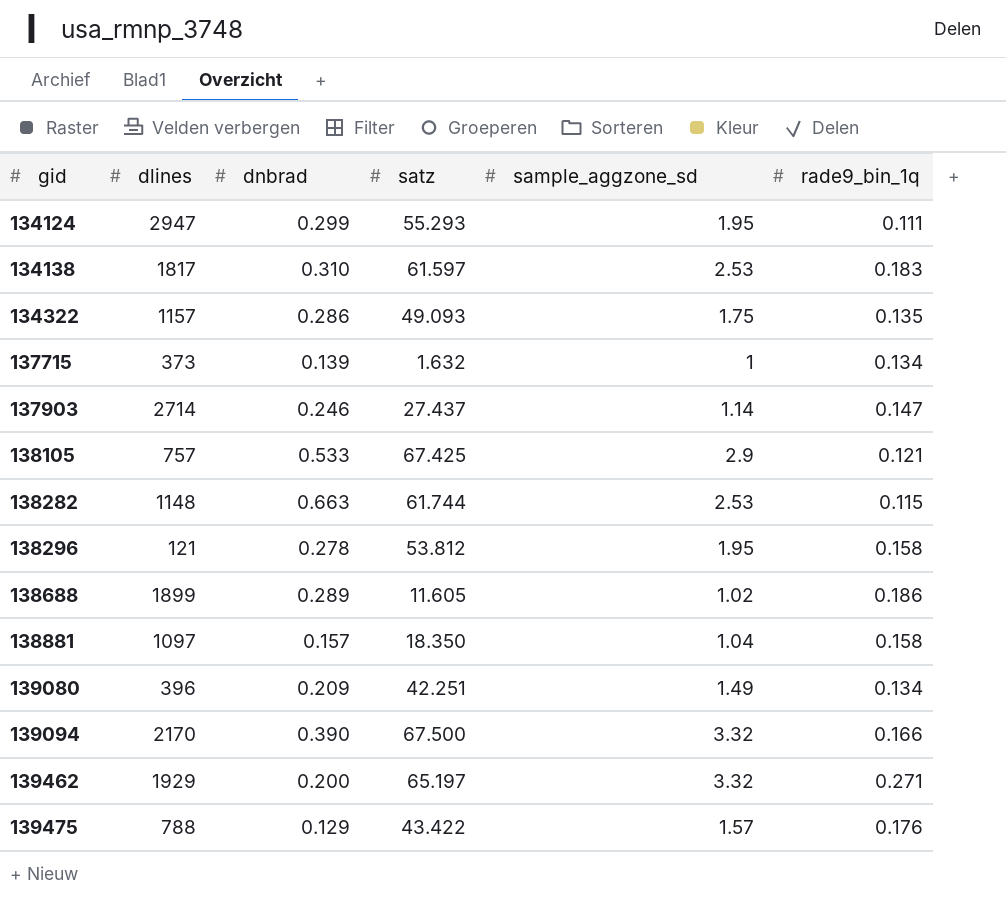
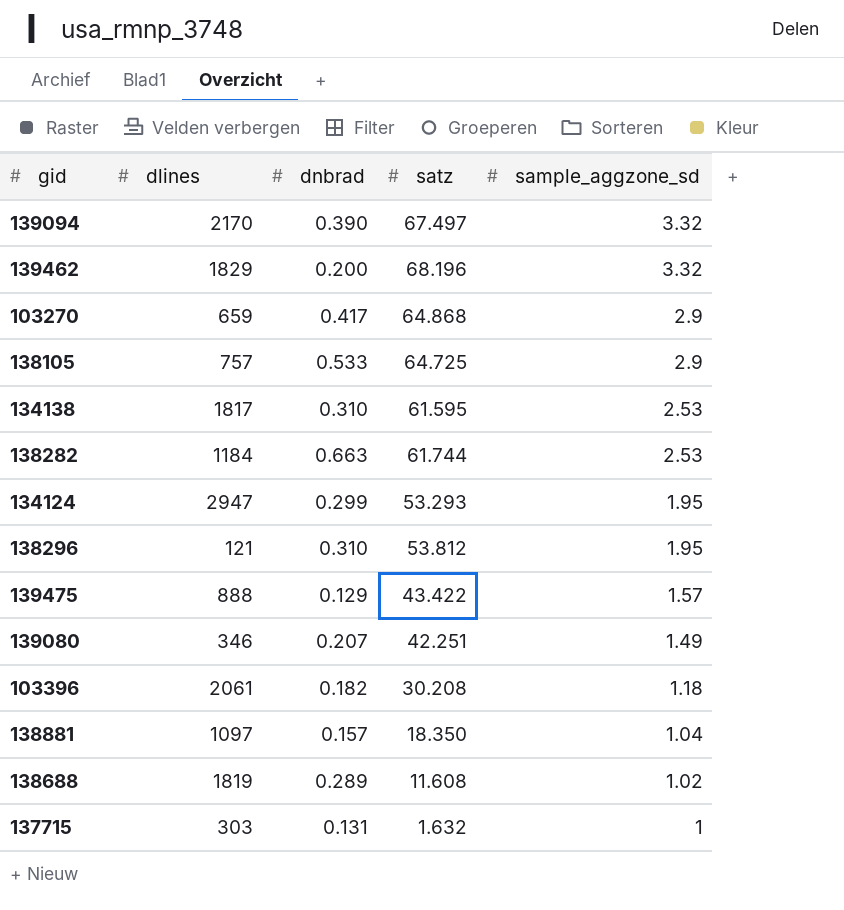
row order: gid ascending -> sample_aggzone_sd descending
column rade9_bin_1q | position: 6 -> none
row 134322: 1157 | 0.286 | 49.093 | 1.75 | 0.135 -> none
row 137903: 2714 | 0.246 | 27.437 | 1.14 | 0.147 -> none
139094 | satz: 67.500 -> 67.497
139462 | dlines: 1929 -> 1829
139462 | satz: 65.197 -> 68.196
row 103270: none -> 659 | 0.417 | 64.868 | 2.9
138105 | satz: 67.425 -> 64.725
134138 | satz: 61.597 -> 61.595
138282 | dlines: 1148 -> 1184
134124 | satz: 55.293 -> 53.293
138296 | dnbrad: 0.278 -> 0.310
139475 | dlines: 788 -> 888
139080 | dlines: 396 -> 346
139080 | dnbrad: 0.209 -> 0.207
row 103396: none -> 2061 | 0.182 | 30.208 | 1.18
138688 | dlines: 1899 -> 1819
138688 | satz: 11.605 -> 11.608
137715 | dlines: 373 -> 303
137715 | dnbrad: 0.139 -> 0.131

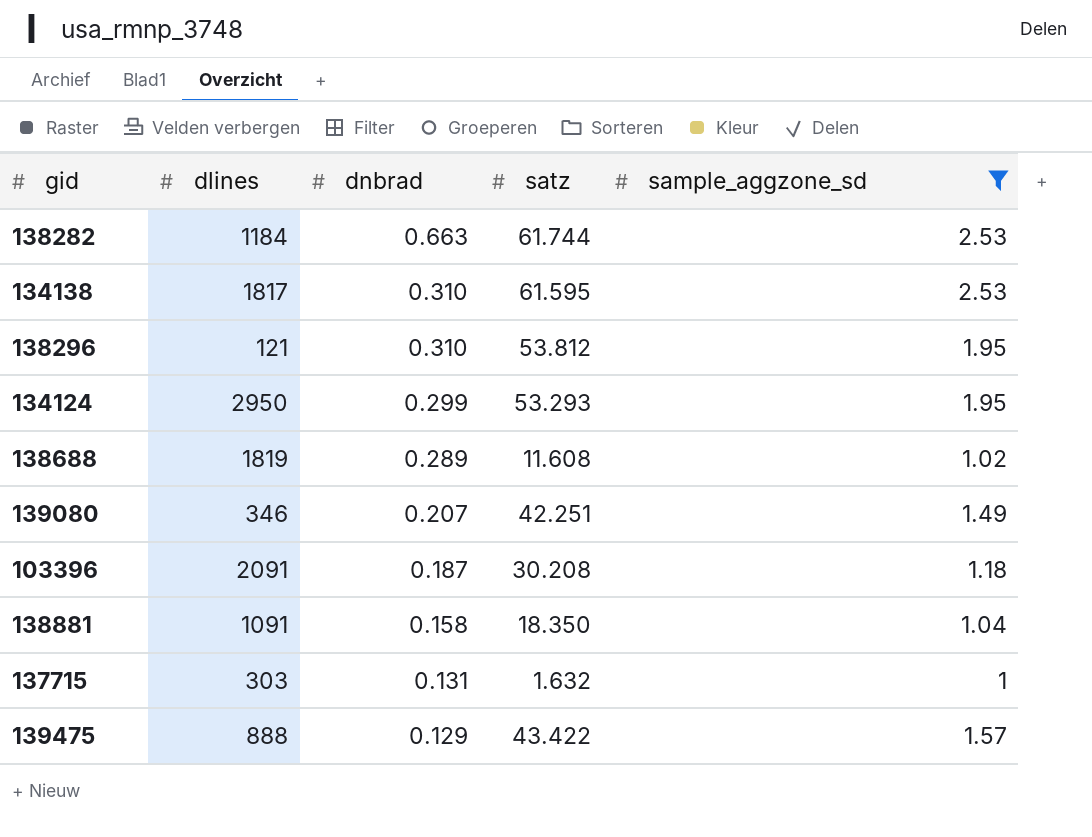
filter: none -> sample_aggzone_sd <= 2.53
row order: sample_aggzone_sd descending -> dnbrad descending
134124 | dlines: 2947 -> 2950
103396 | dlines: 2061 -> 2091
103396 | dnbrad: 0.182 -> 0.187
138881 | dlines: 1097 -> 1091
138881 | dnbrad: 0.157 -> 0.158

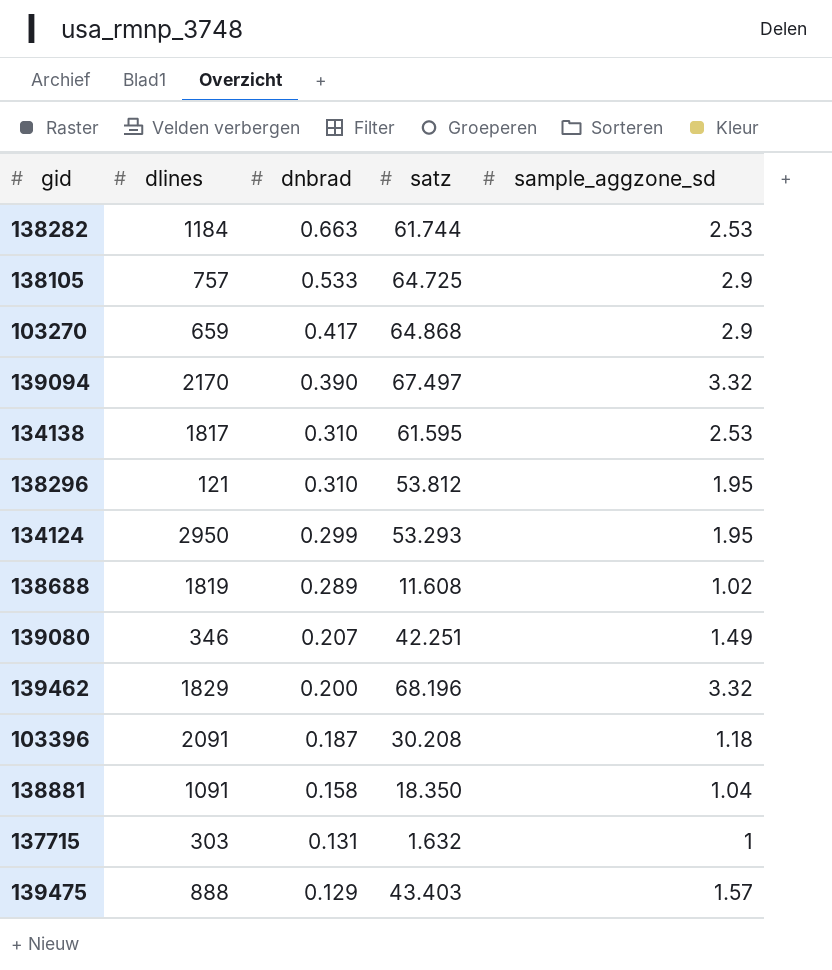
filter: sample_aggzone_sd <= 2.53 -> none
139475 | satz: 43.422 -> 43.403

